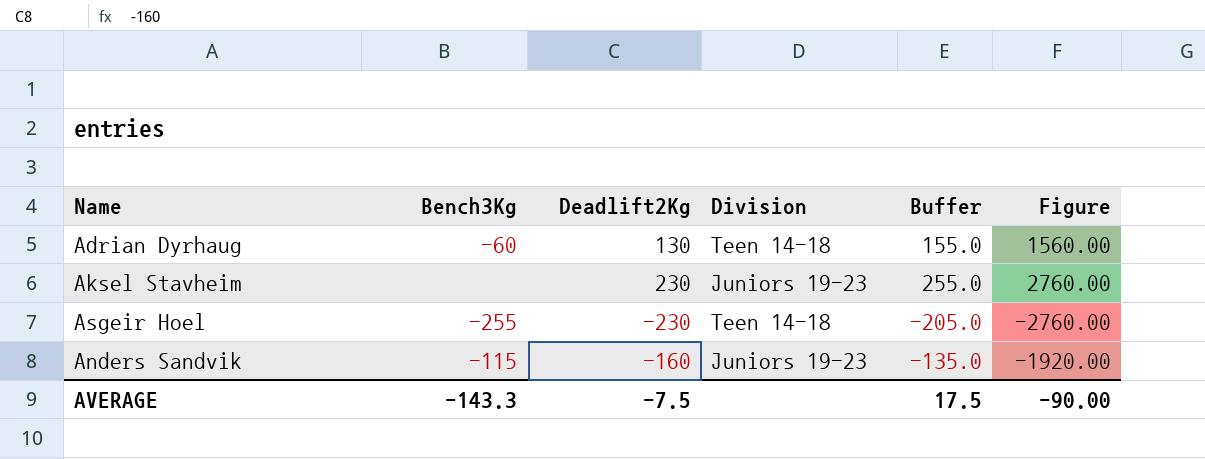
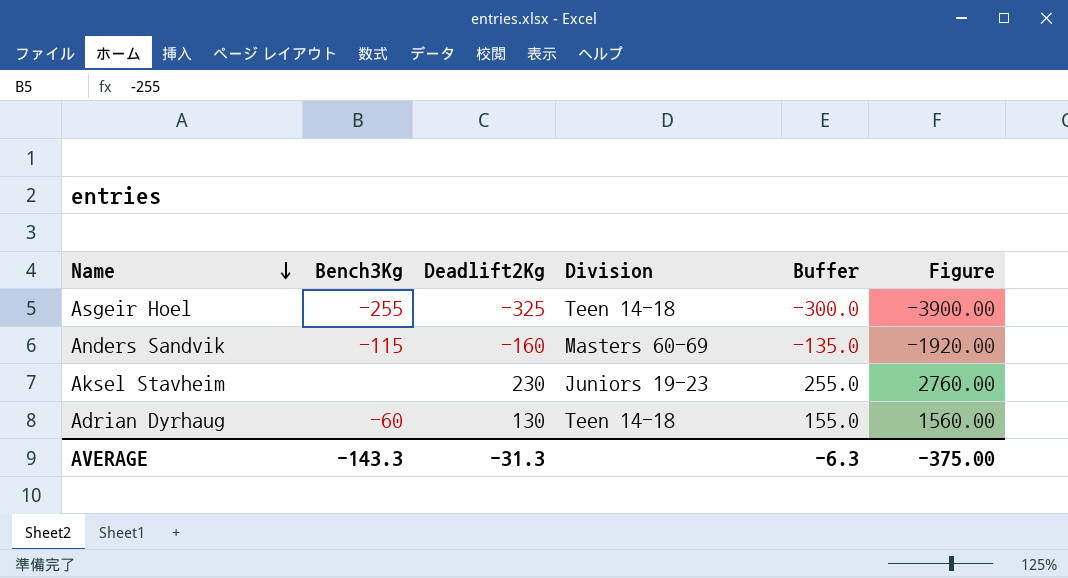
row order: none -> Name descending
Asgeir Hoel | Deadlift2Kg: -230 -> -325
Asgeir Hoel | Buffer: -205.0 -> -300.0
Asgeir Hoel | Figure: -2760.00 -> -3900.00
Anders Sandvik | Division: Juniors 19-23 -> Masters 60-69
AVERAGE | Deadlift2Kg: -7.5 -> -31.3
AVERAGE | Buffer: 17.5 -> -6.3
AVERAGE | Figure: -90.00 -> -375.00

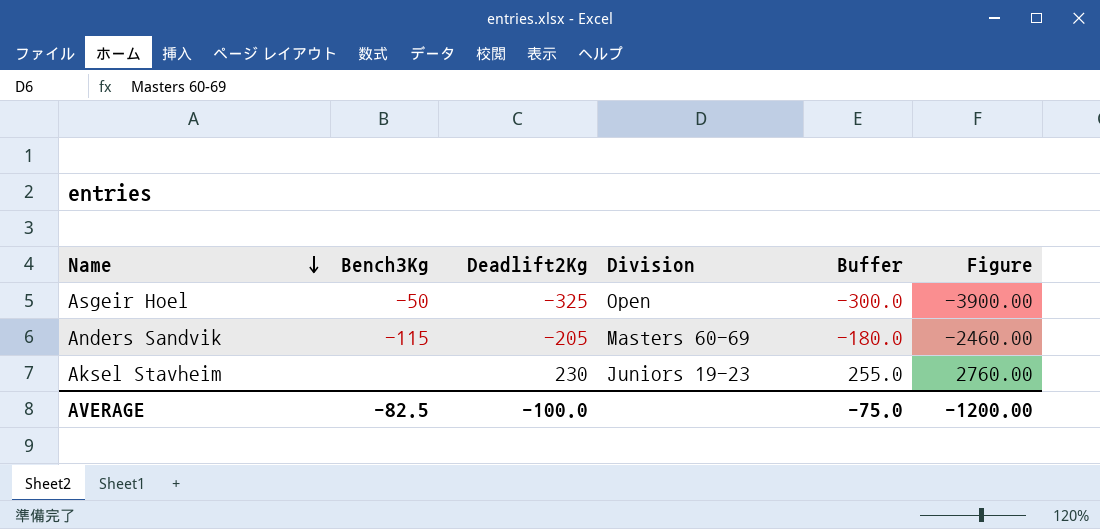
row Adrian Dyrhaug: -60 | 130 | Teen 14-18 | 155.0 | 1560.00 -> none
Asgeir Hoel | Bench3Kg: -255 -> -50
Asgeir Hoel | Division: Teen 14-18 -> Open
Anders Sandvik | Deadlift2Kg: -160 -> -205
Anders Sandvik | Buffer: -135.0 -> -180.0
Anders Sandvik | Figure: -1920.00 -> -2460.00
AVERAGE | Bench3Kg: -143.3 -> -82.5
AVERAGE | Deadlift2Kg: -31.3 -> -100.0
AVERAGE | Buffer: -6.3 -> -75.0
AVERAGE | Figure: -375.00 -> -1200.00

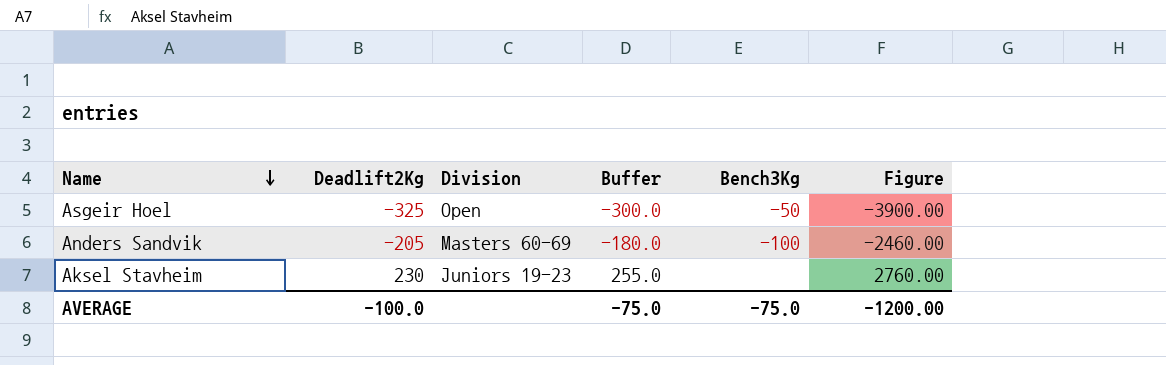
column Bench3Kg | position: 2 -> 5
Anders Sandvik | Bench3Kg: -115 -> -100
AVERAGE | Bench3Kg: -82.5 -> -75.0

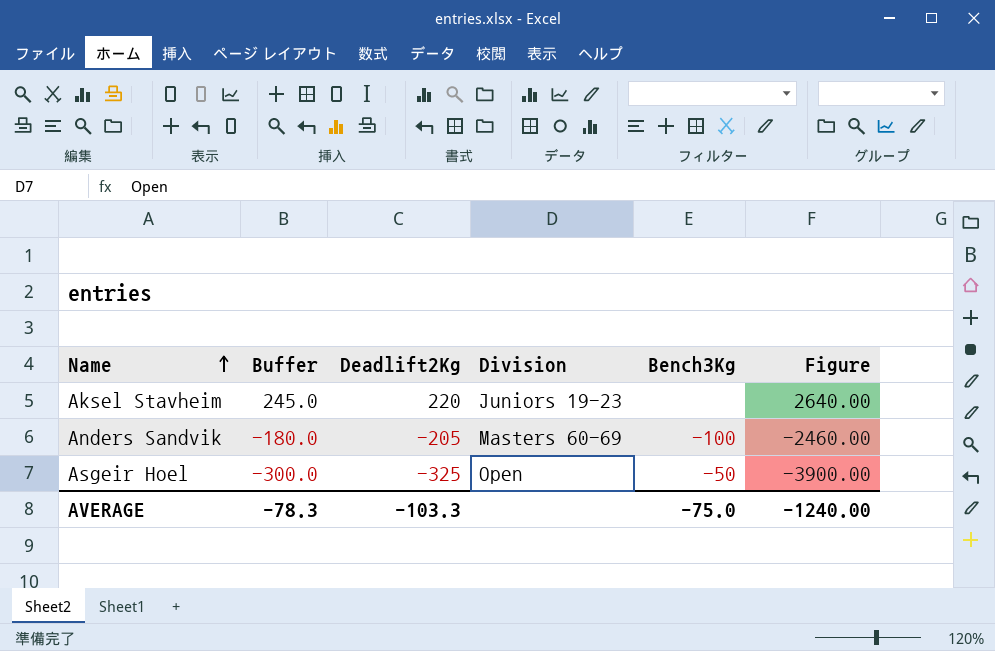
row order: Name descending -> Name ascending
column Buffer | position: 4 -> 2
Aksel Stavheim | Buffer: 255.0 -> 245.0
Aksel Stavheim | Deadlift2Kg: 230 -> 220
Aksel Stavheim | Figure: 2760.00 -> 2640.00
AVERAGE | Buffer: -75.0 -> -78.3
AVERAGE | Deadlift2Kg: -100.0 -> -103.3
AVERAGE | Figure: -1200.00 -> -1240.00

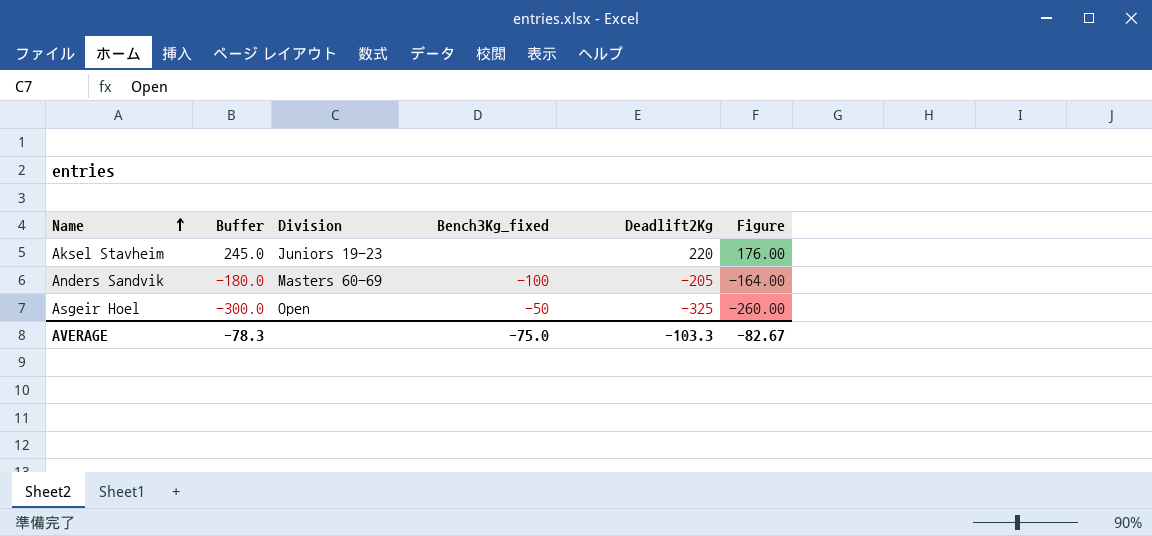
column name: Bench3Kg -> Bench3Kg_fixed
column Deadlift2Kg | position: 3 -> 5
column Figure | formula: [Deadlift2Kg] * 12 -> [Deadlift2Kg] * 0.8
AVERAGE | Figure: -1240.00 -> -82.67

